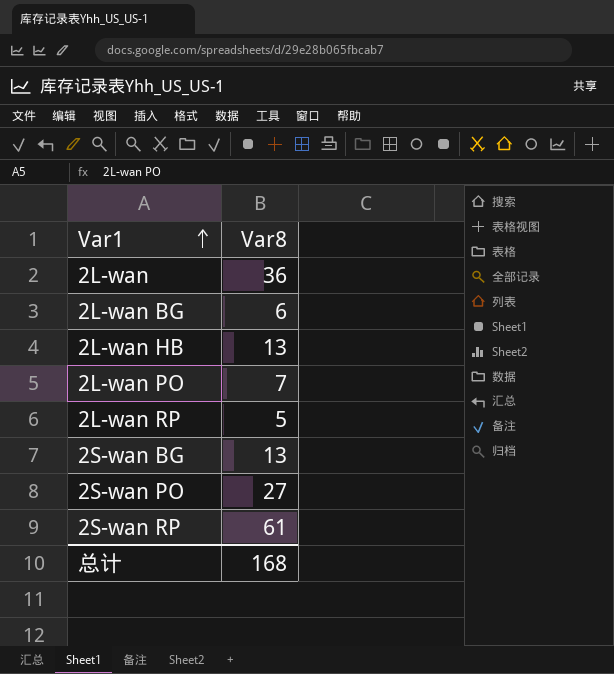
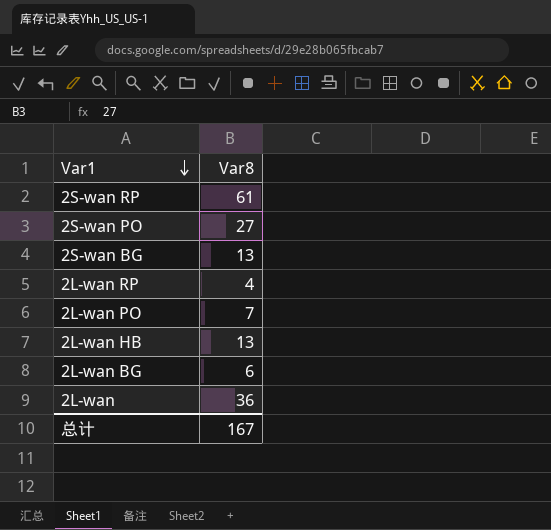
row order: Var1 ascending -> Var1 descending
2L-wan RP | Var8: 5 -> 4
总计 | Var8: 168 -> 167

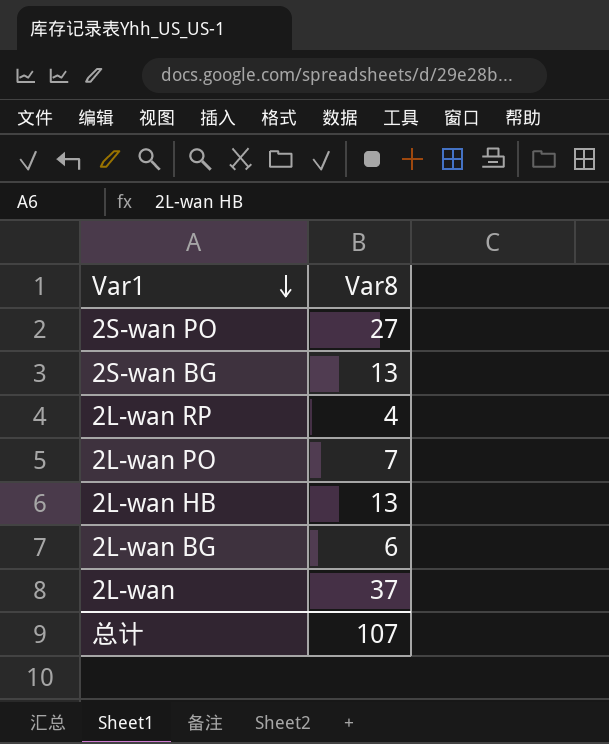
row 2S-wan RP: 61 -> none
2L-wan | Var8: 36 -> 37
总计 | Var8: 167 -> 107

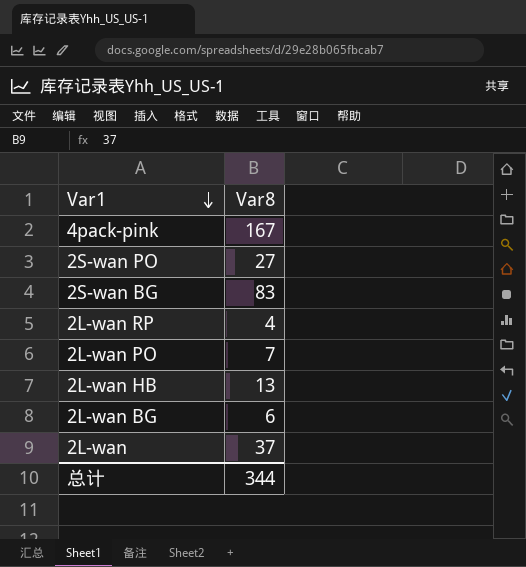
row 4pack-pink: none -> 167
2S-wan BG | Var8: 13 -> 83
总计 | Var8: 107 -> 344

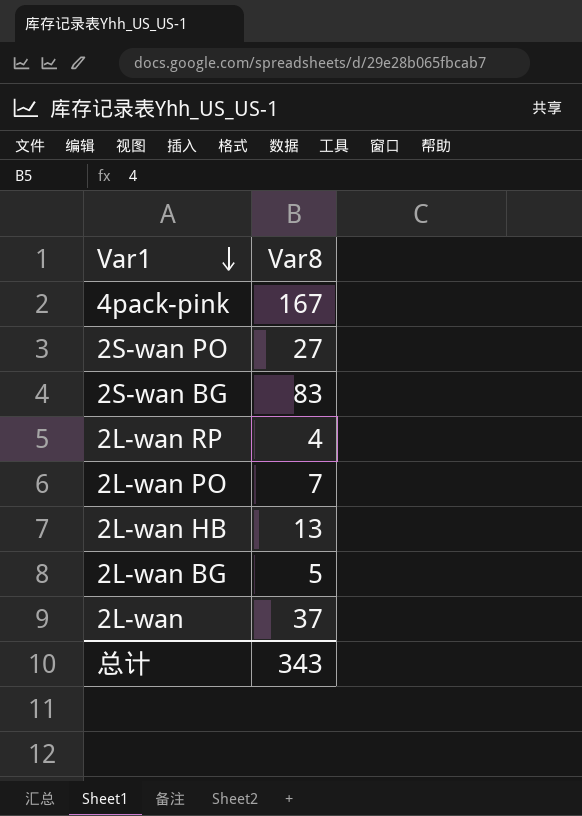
2L-wan BG | Var8: 6 -> 5
总计 | Var8: 344 -> 343

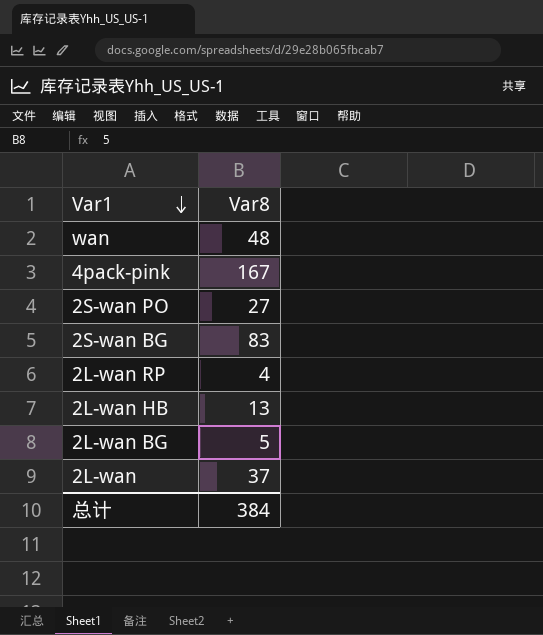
row 2L-wan PO: 7 -> none
row wan: none -> 48
总计 | Var8: 343 -> 384

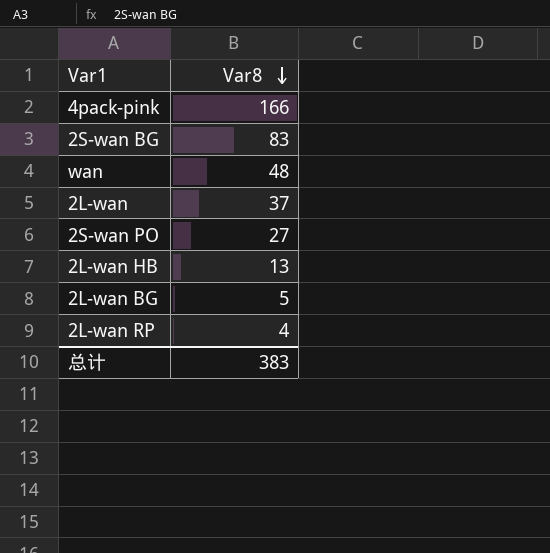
row order: Var1 descending -> Var8 descending
4pack-pink | Var8: 167 -> 166
总计 | Var8: 384 -> 383

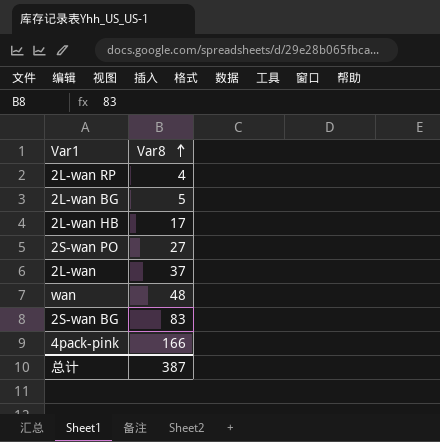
row order: Var8 descending -> Var8 ascending
2L-wan HB | Var8: 13 -> 17
总计 | Var8: 383 -> 387

